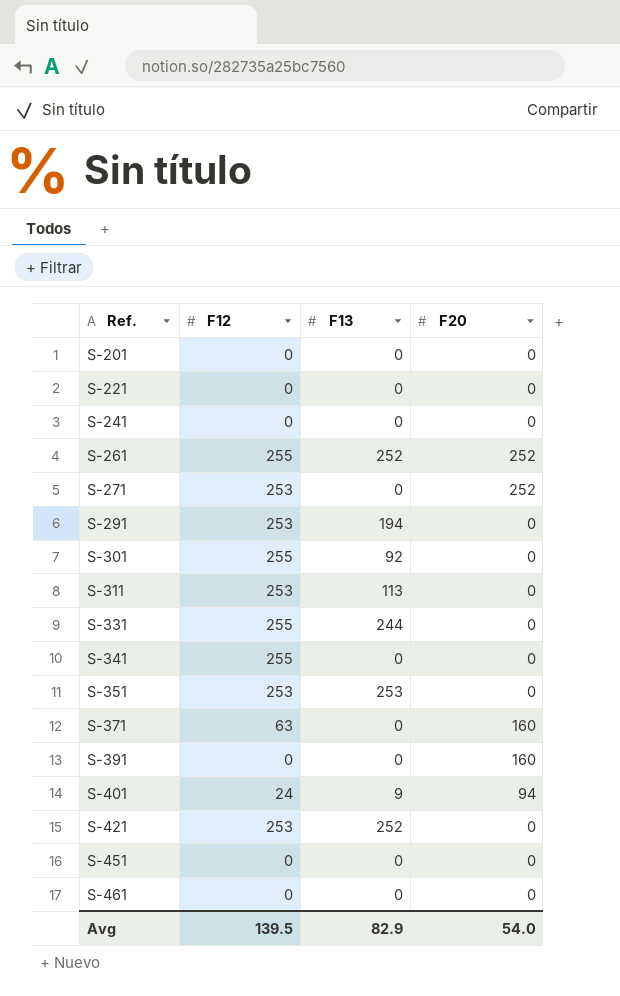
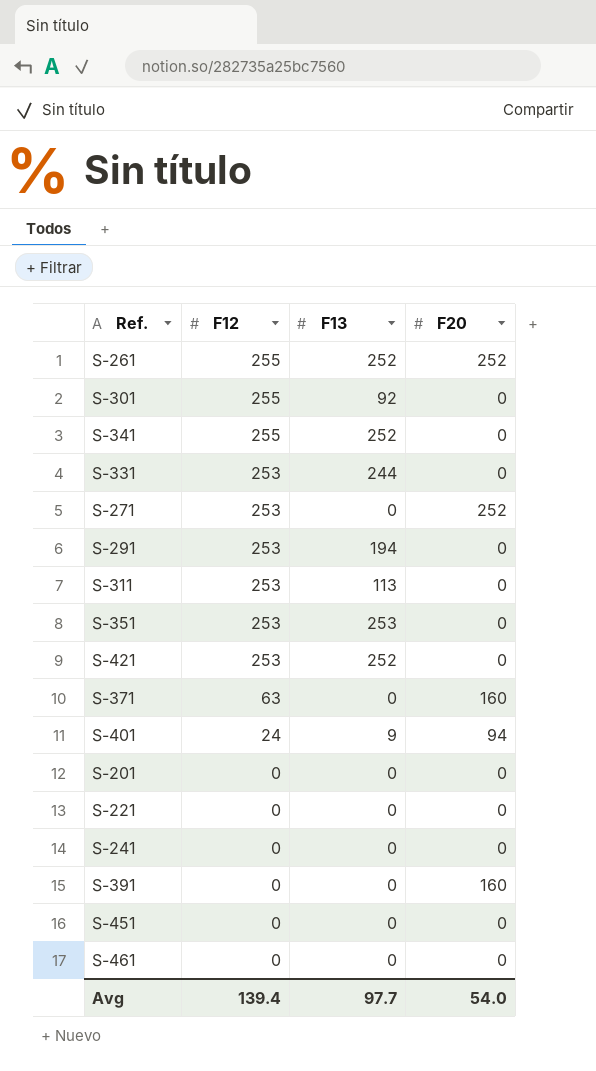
row order: Ref. ascending -> F12 descending
S-341 | F13: 0 -> 252
S-331 | F12: 255 -> 253
Avg | F12: 139.5 -> 139.4
Avg | F13: 82.9 -> 97.7

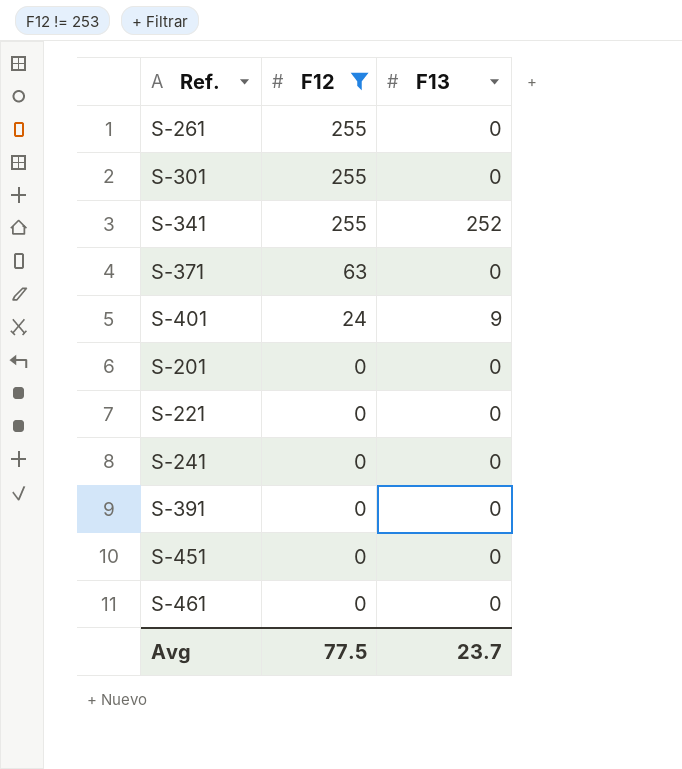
filter: none -> F12 != 253
column F20 | position: 4 -> none
S-261 | F13: 252 -> 0
S-301 | F13: 92 -> 0
Avg | F12: 139.4 -> 77.5
Avg | F13: 97.7 -> 23.7

